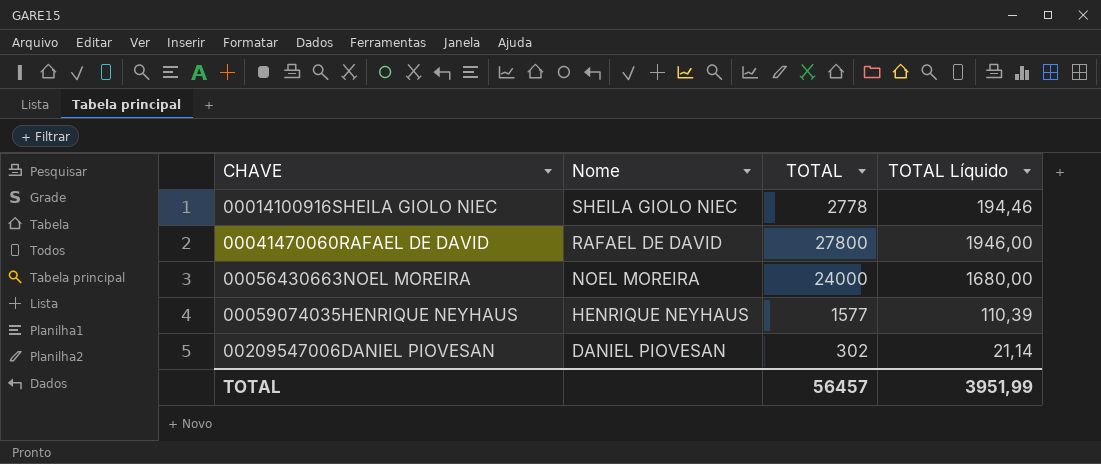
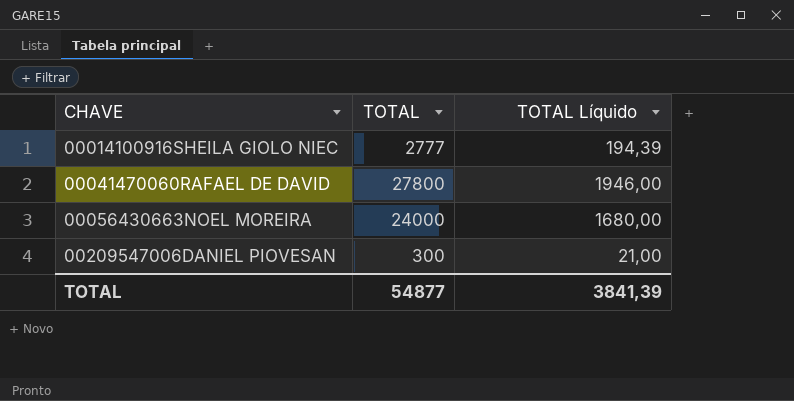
column Nome | position: 2 -> none
row 00059074035HENRIQUE NEYHAUS: HENRIQUE NEYHAUS | 1577 | 110,39 -> none
00014100916SHEILA GIOLO NIEC | TOTAL: 2778 -> 2777
00014100916SHEILA GIOLO NIEC | TOTAL Líquido: 194,46 -> 194,39
00209547006DANIEL PIOVESAN | TOTAL: 302 -> 300
00209547006DANIEL PIOVESAN | TOTAL Líquido: 21,14 -> 21,00
TOTAL | TOTAL: 56457 -> 54877
TOTAL | TOTAL Líquido: 3951,99 -> 3841,39

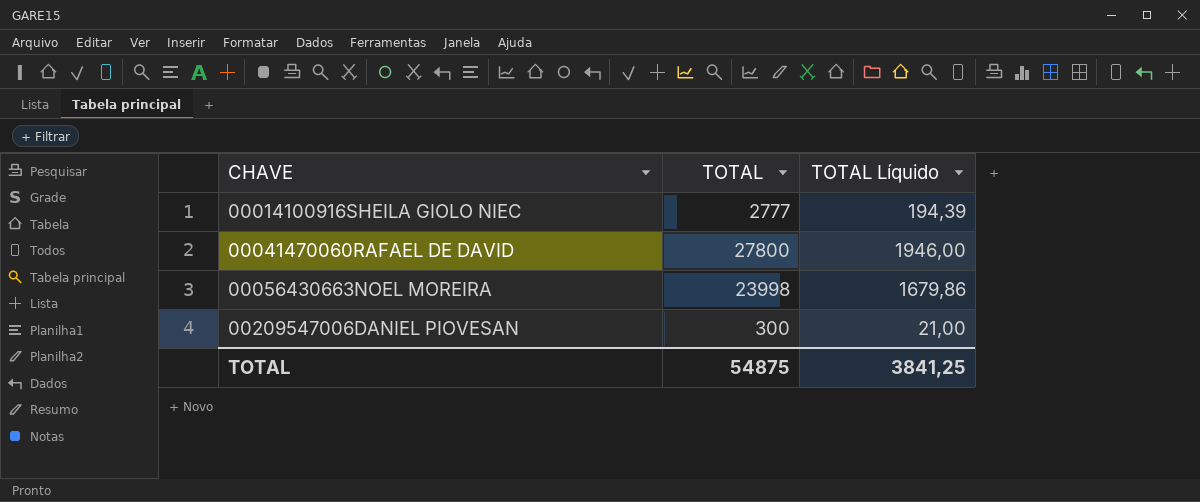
00056430663NOEL MOREIRA | TOTAL: 24000 -> 23998
00056430663NOEL MOREIRA | TOTAL Líquido: 1680,00 -> 1679,86
TOTAL | TOTAL: 54877 -> 54875
TOTAL | TOTAL Líquido: 3841,39 -> 3841,25

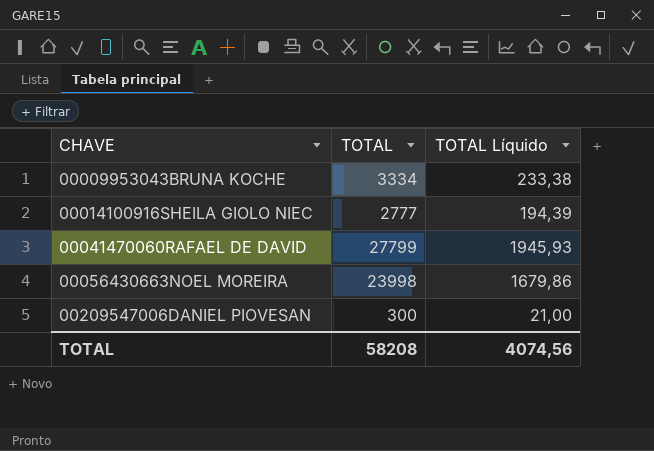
row 00009953043BRUNA KOCHE: none -> 3334 | 233,38
00041470060RAFAEL DE DAVID | TOTAL: 27800 -> 27799
00041470060RAFAEL DE DAVID | TOTAL Líquido: 1946,00 -> 1945,93
TOTAL | TOTAL: 54875 -> 58208
TOTAL | TOTAL Líquido: 3841,25 -> 4074,56

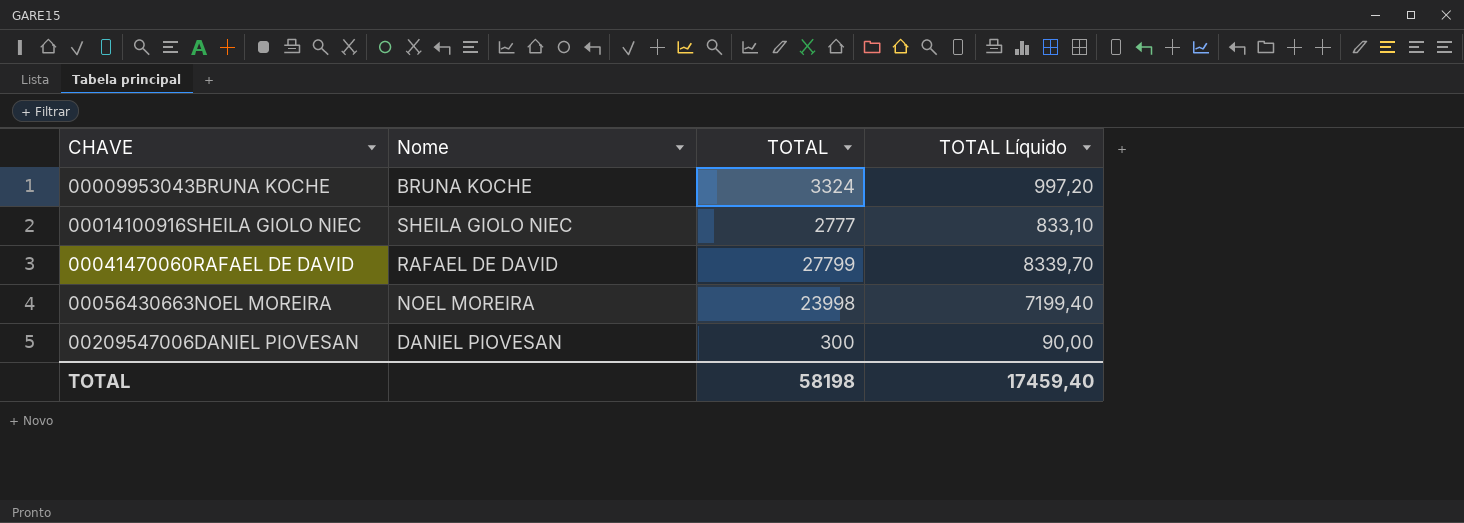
column Nome | position: none -> 2
column TOTAL Líquido | formula: [TOTAL] * 0,07 -> [TOTAL] * 0,3
00009953043BRUNA KOCHE | TOTAL: 3334 -> 3324
TOTAL | TOTAL: 58208 -> 58198
TOTAL | TOTAL Líquido: 4074,56 -> 17459,40

